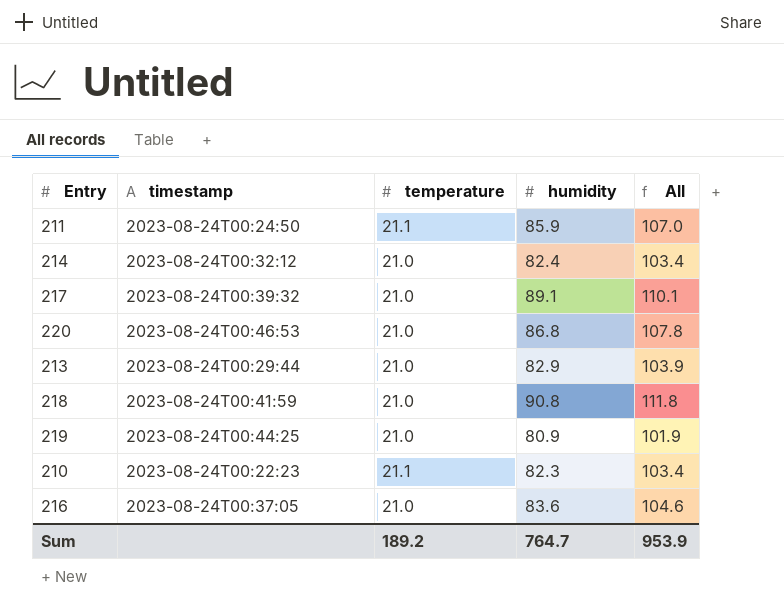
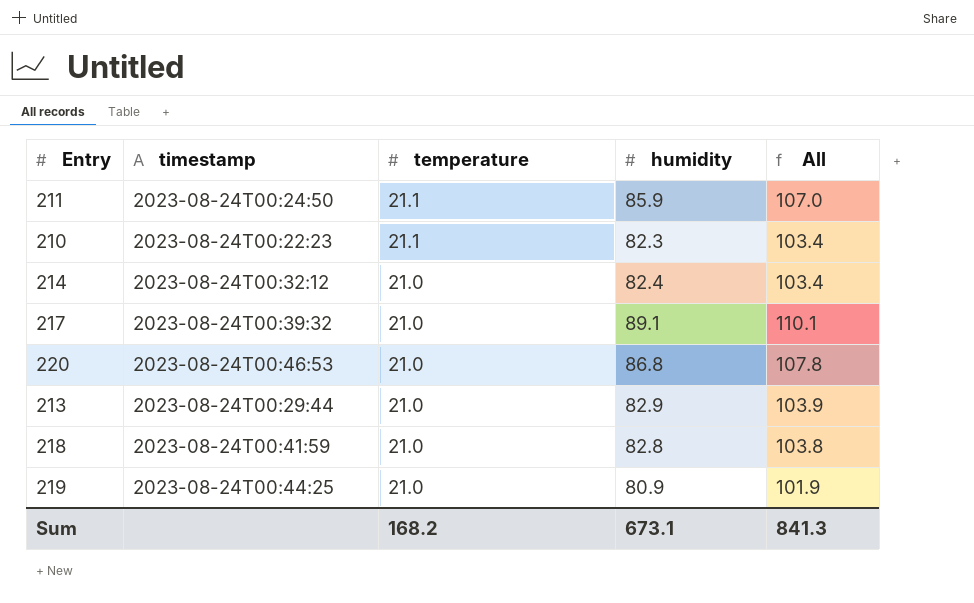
row order: none -> temperature descending
row 216: 2023-08-24T00:37:05 | 21.0 | 83.6 | 104.6 -> none
218 | humidity: 90.8 -> 82.8
218 | All: 111.8 -> 103.8
Sum | temperature: 189.2 -> 168.2
Sum | humidity: 764.7 -> 673.1
Sum | All: 953.9 -> 841.3

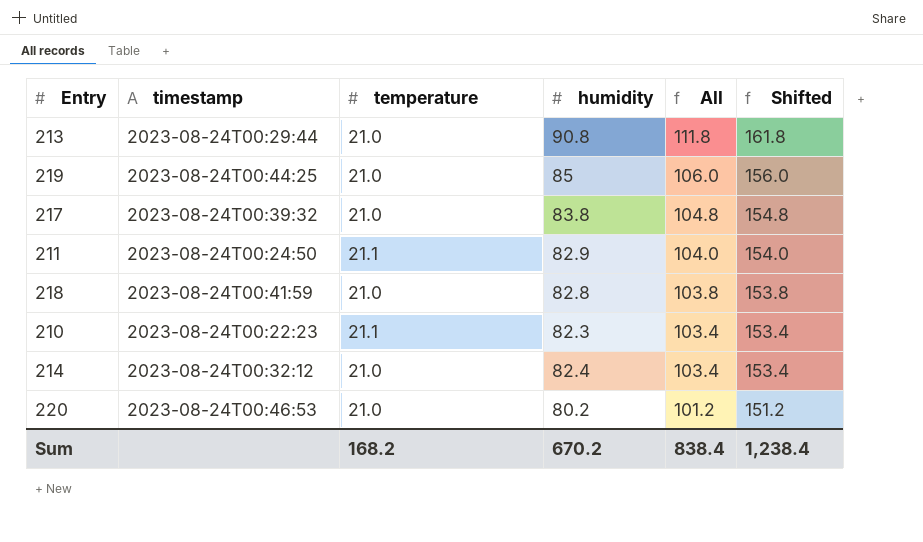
row order: temperature descending -> All descending
column Shifted | formula: none -> [All] + 50
213 | humidity: 82.9 -> 90.8
213 | All: 103.9 -> 111.8
219 | humidity: 80.9 -> 85
219 | All: 101.9 -> 106.0
217 | humidity: 89.1 -> 83.8
217 | All: 110.1 -> 104.8
211 | humidity: 85.9 -> 82.9
211 | All: 107.0 -> 104.0
220 | humidity: 86.8 -> 80.2
220 | All: 107.8 -> 101.2
Sum | humidity: 673.1 -> 670.2
Sum | All: 841.3 -> 838.4

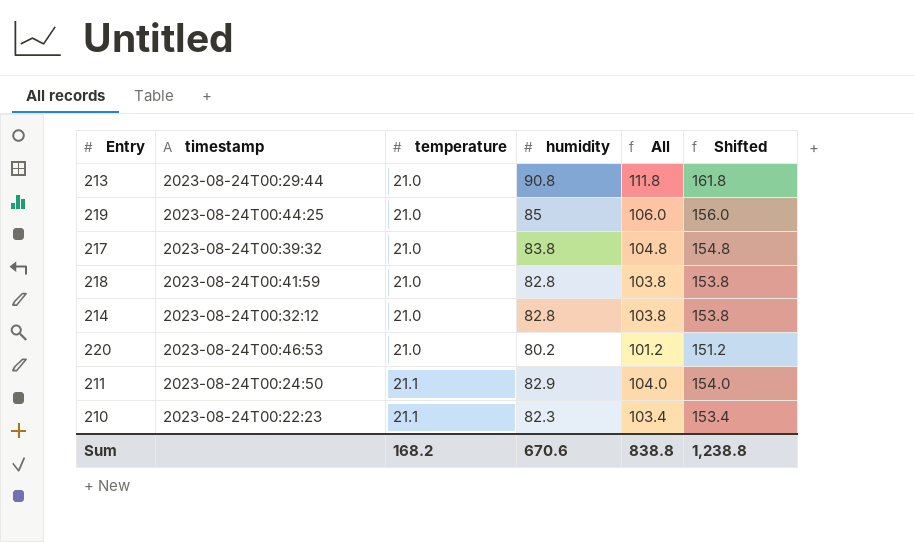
row order: All descending -> temperature ascending
214 | humidity: 82.4 -> 82.8
214 | All: 103.4 -> 103.8
214 | Shifted: 153.4 -> 153.8
Sum | humidity: 670.2 -> 670.6
Sum | All: 838.4 -> 838.8
Sum | Shifted: 1,238.4 -> 1,238.8

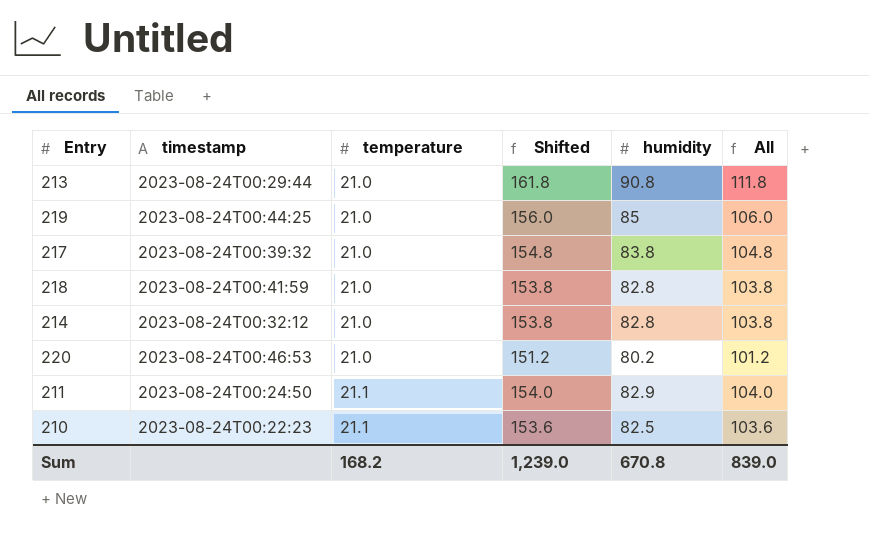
column Shifted | position: 6 -> 4
210 | Shifted: 153.4 -> 153.6
210 | humidity: 82.3 -> 82.5
210 | All: 103.4 -> 103.6
Sum | Shifted: 1,238.8 -> 1,239.0
Sum | humidity: 670.6 -> 670.8
Sum | All: 838.8 -> 839.0

